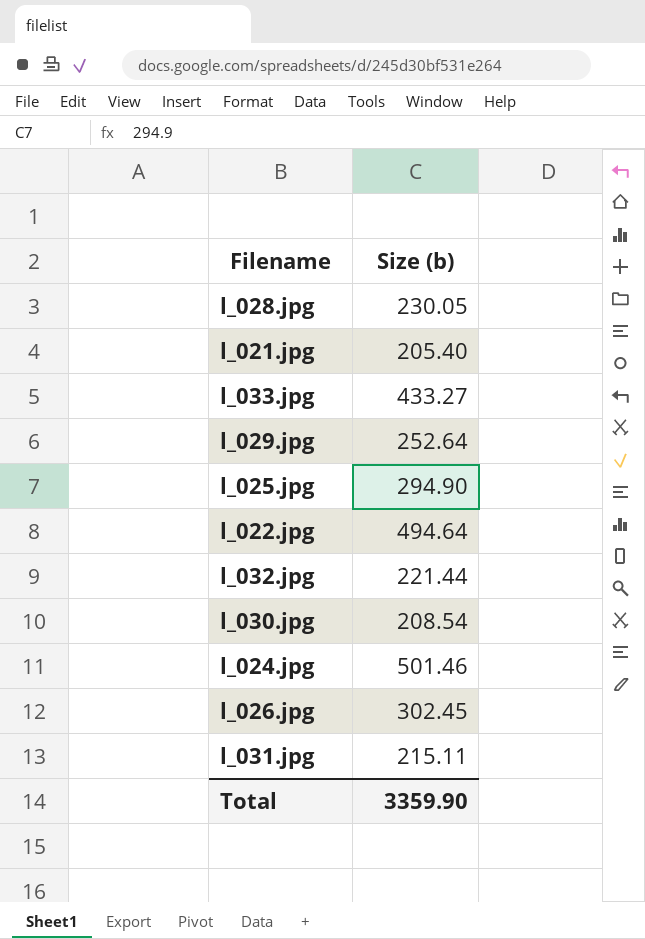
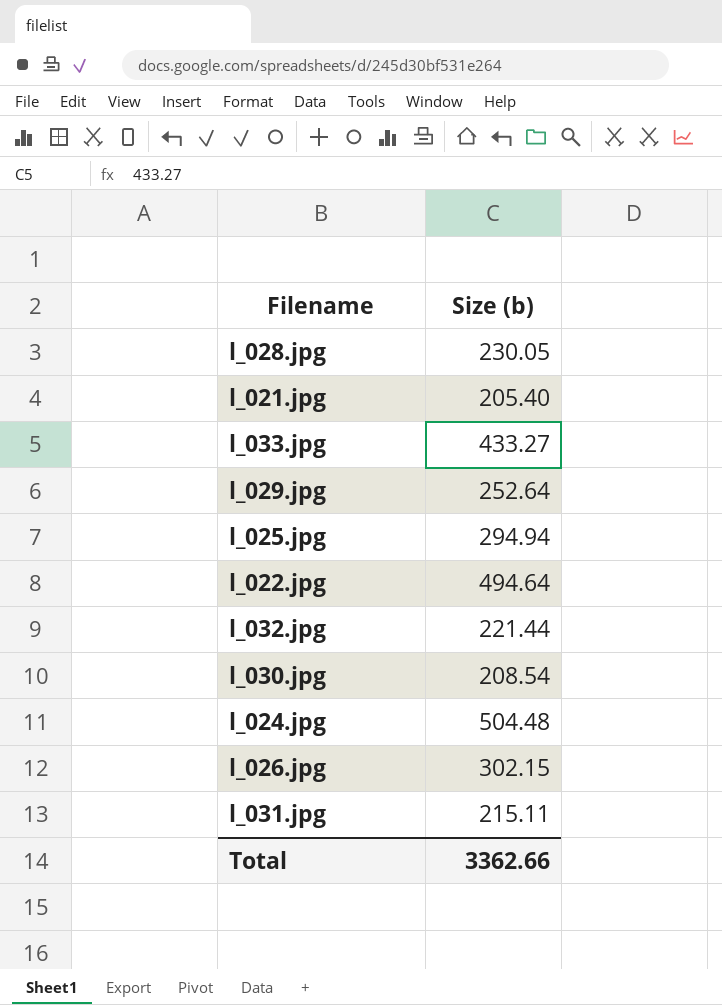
l_025.jpg | Size (b): 294.90 -> 294.94
l_024.jpg | Size (b): 501.46 -> 504.48
l_026.jpg | Size (b): 302.45 -> 302.15
Total | Size (b): 3359.90 -> 3362.66

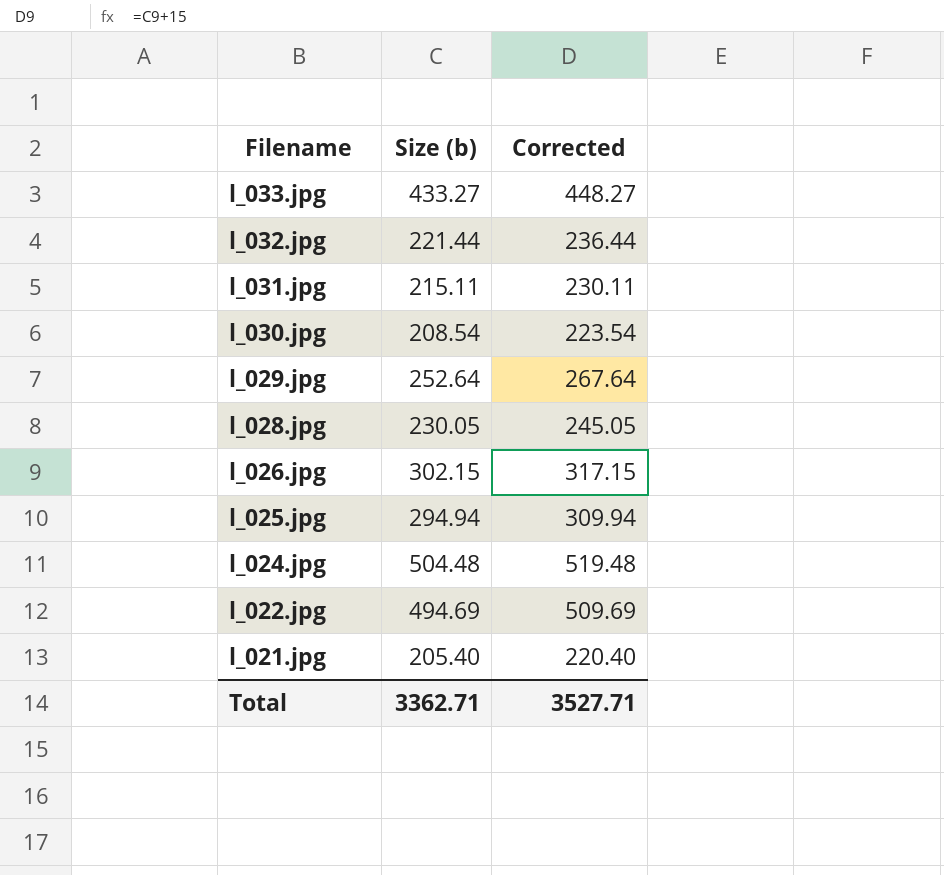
row order: none -> Filename descending
column Corrected | formula: none -> [Size (b)] + 15
l_022.jpg | Size (b): 494.64 -> 494.69
Total | Size (b): 3362.66 -> 3362.71

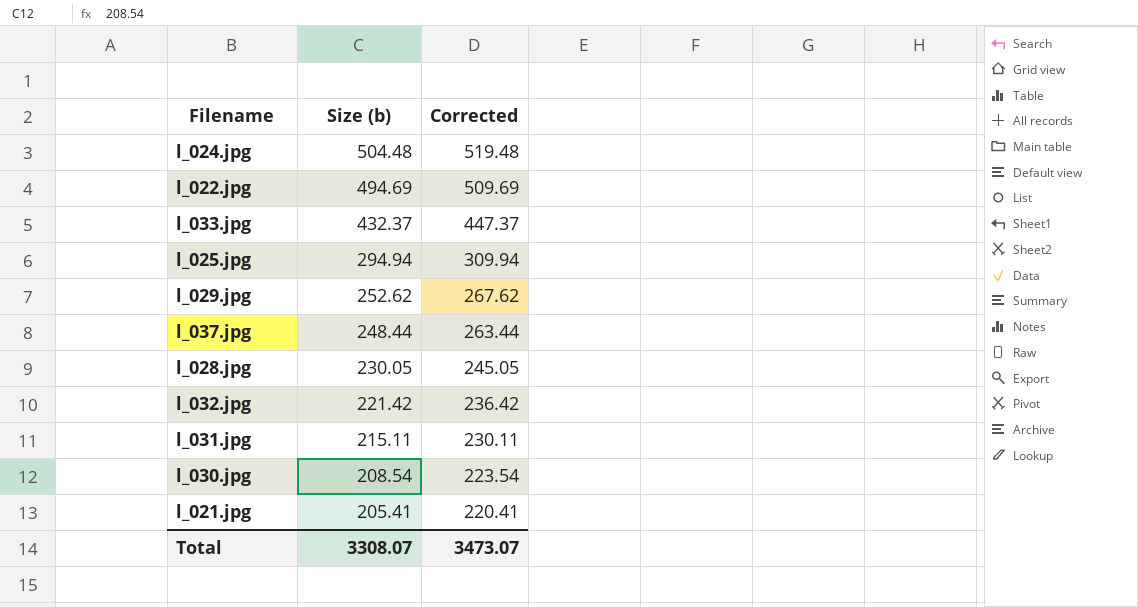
row order: Filename descending -> Size (b) descending
row l_026.jpg: 302.15 | 317.15 -> none
l_033.jpg | Size (b): 433.27 -> 432.37
l_033.jpg | Corrected: 448.27 -> 447.37
l_029.jpg | Size (b): 252.64 -> 252.62
l_029.jpg | Corrected: 267.64 -> 267.62
row l_037.jpg: none -> 248.44 | 263.44
l_032.jpg | Size (b): 221.44 -> 221.42
l_032.jpg | Corrected: 236.44 -> 236.42
l_021.jpg | Size (b): 205.40 -> 205.41
l_021.jpg | Corrected: 220.40 -> 220.41
Total | Size (b): 3362.71 -> 3308.07
Total | Corrected: 3527.71 -> 3473.07

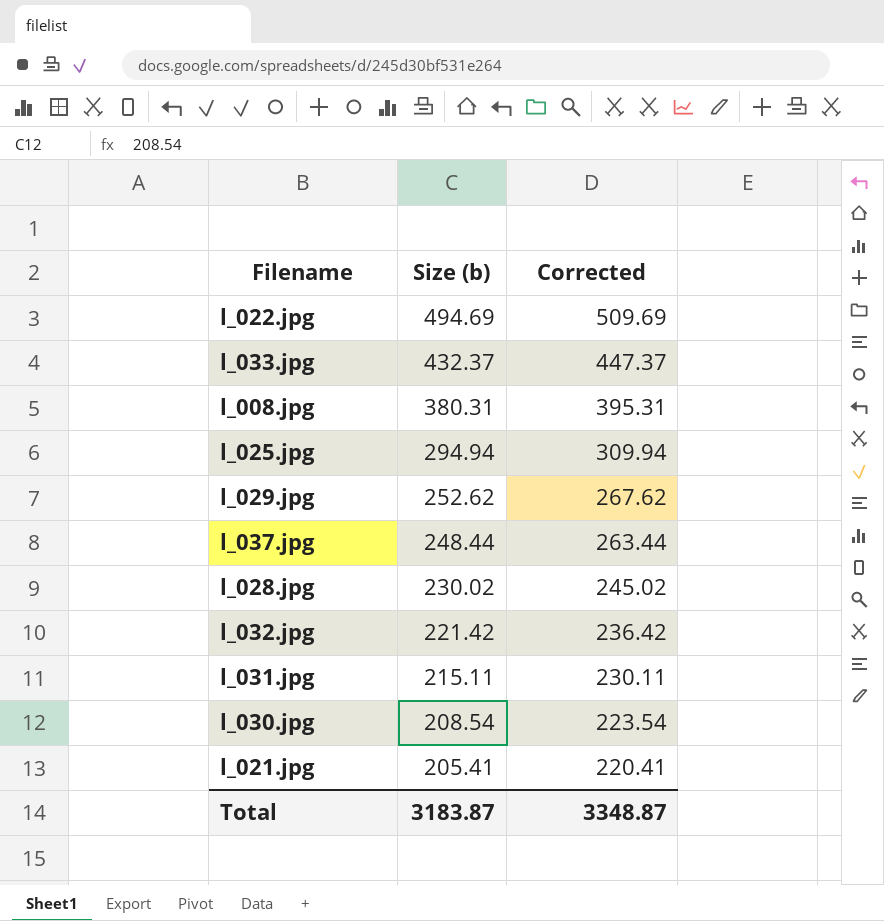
row l_024.jpg: 504.48 | 519.48 -> none
row l_008.jpg: none -> 380.31 | 395.31
l_028.jpg | Size (b): 230.05 -> 230.02
l_028.jpg | Corrected: 245.05 -> 245.02
Total | Size (b): 3308.07 -> 3183.87
Total | Corrected: 3473.07 -> 3348.87

